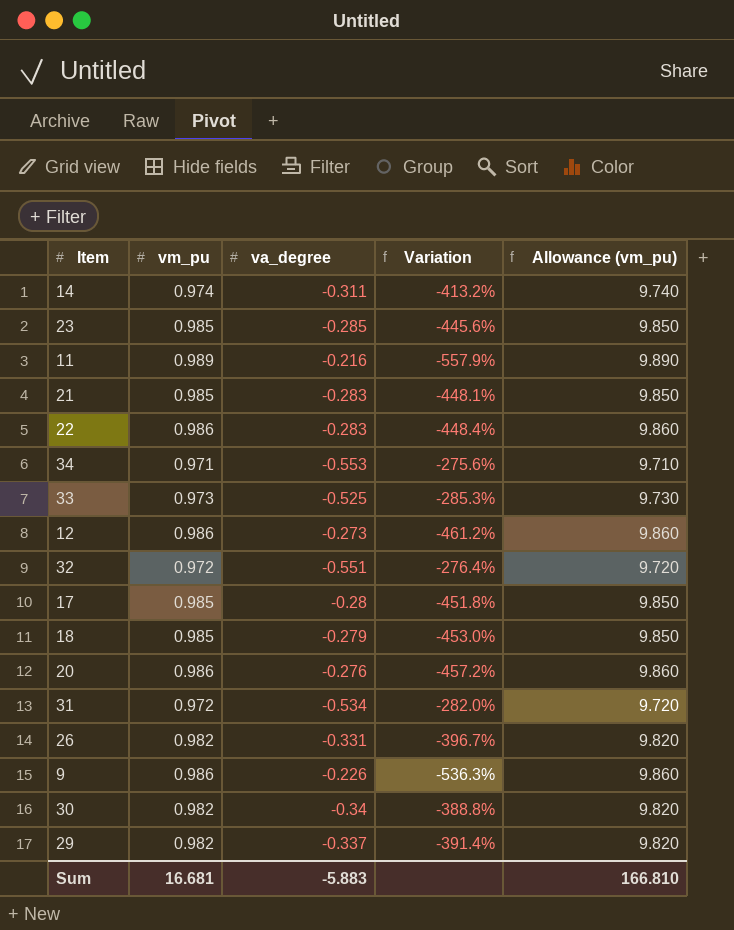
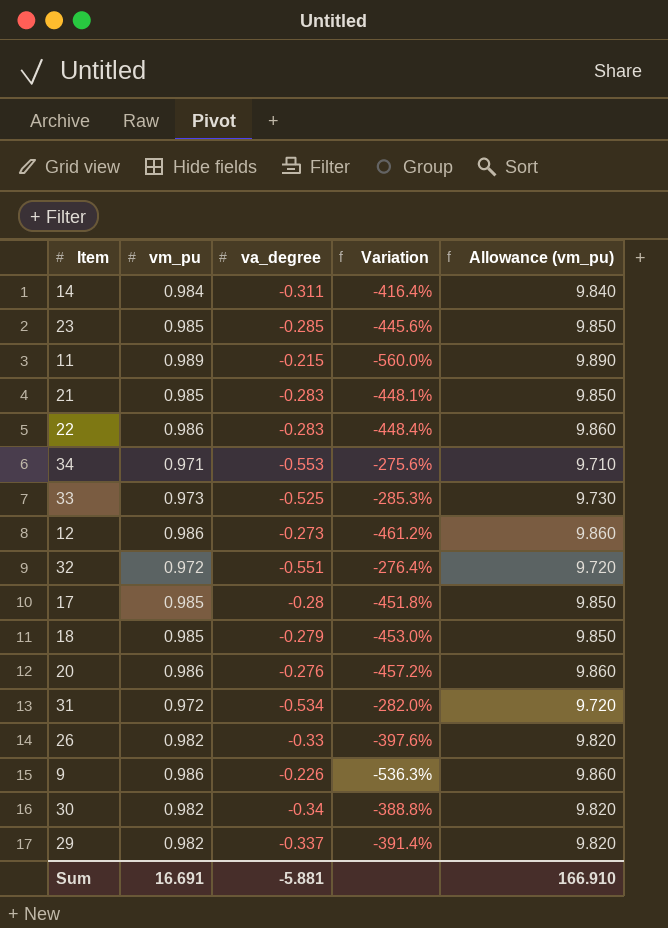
14 | vm_pu: 0.974 -> 0.984
14 | Variation: -413.2% -> -416.4%
14 | Allowance (vm_pu): 9.740 -> 9.840
11 | va_degree: -0.216 -> -0.215
11 | Variation: -557.9% -> -560.0%
26 | va_degree: -0.331 -> -0.33
26 | Variation: -396.7% -> -397.6%
Sum | vm_pu: 16.681 -> 16.691
Sum | va_degree: -5.883 -> -5.881
Sum | Allowance (vm_pu): 166.810 -> 166.910

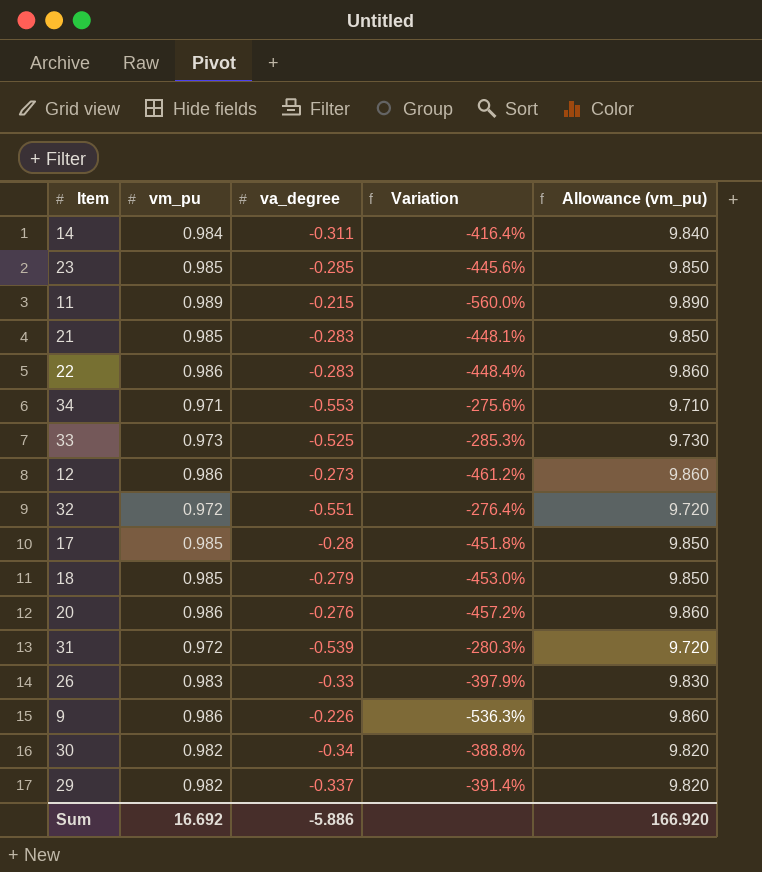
31 | va_degree: -0.534 -> -0.539
31 | Variation: -282.0% -> -280.3%
26 | vm_pu: 0.982 -> 0.983
26 | Variation: -397.6% -> -397.9%
26 | Allowance (vm_pu): 9.820 -> 9.830
Sum | vm_pu: 16.691 -> 16.692
Sum | va_degree: -5.881 -> -5.886
Sum | Allowance (vm_pu): 166.910 -> 166.920

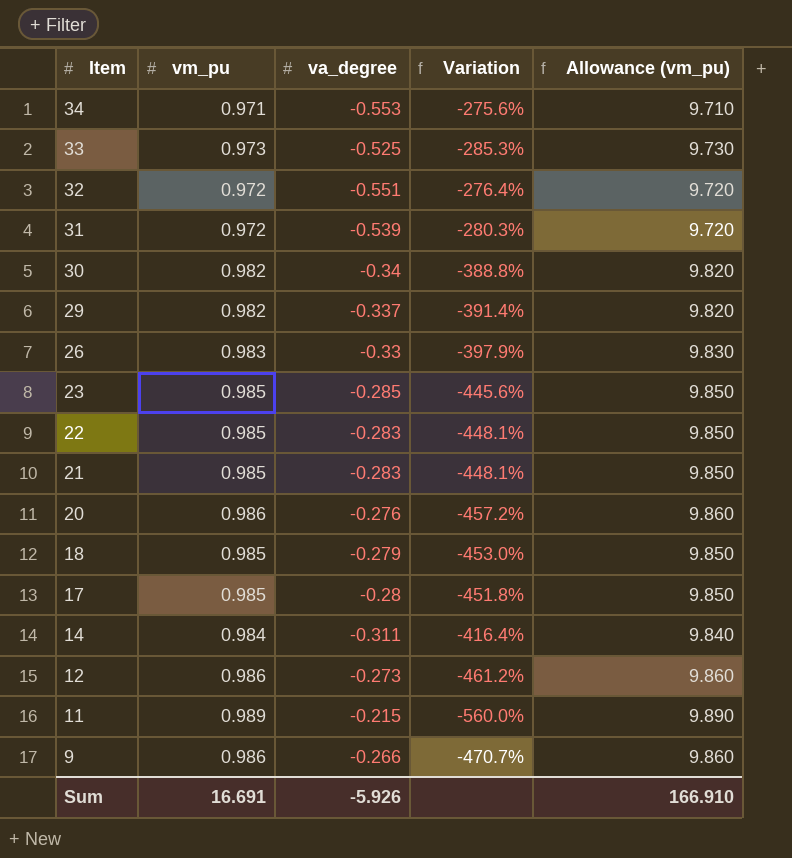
row order: none -> Item descending
22 | vm_pu: 0.986 -> 0.985
22 | Variation: -448.4% -> -448.1%
22 | Allowance (vm_pu): 9.860 -> 9.850
9 | va_degree: -0.226 -> -0.266
9 | Variation: -536.3% -> -470.7%
Sum | vm_pu: 16.692 -> 16.691
Sum | va_degree: -5.886 -> -5.926
Sum | Allowance (vm_pu): 166.920 -> 166.910

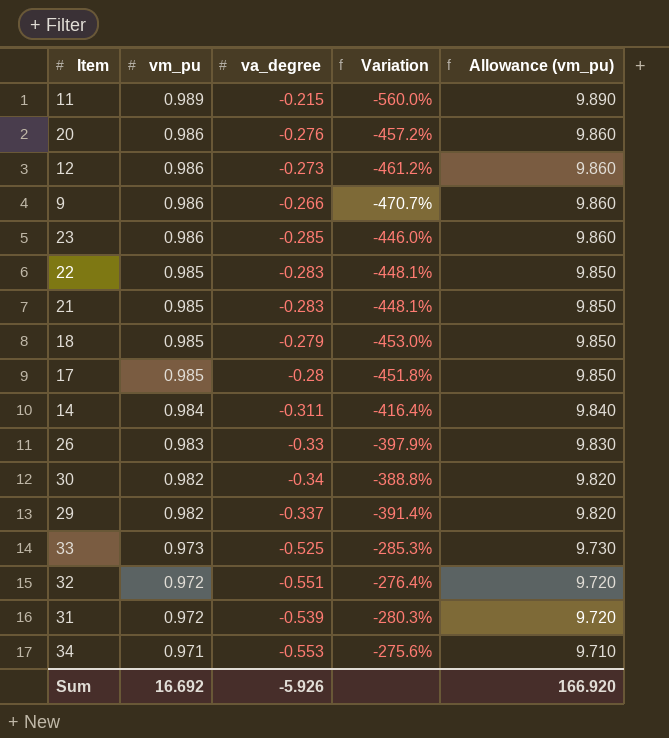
row order: Item descending -> vm_pu descending
23 | vm_pu: 0.985 -> 0.986
23 | Variation: -445.6% -> -446.0%
23 | Allowance (vm_pu): 9.850 -> 9.860
Sum | vm_pu: 16.691 -> 16.692
Sum | Allowance (vm_pu): 166.910 -> 166.920

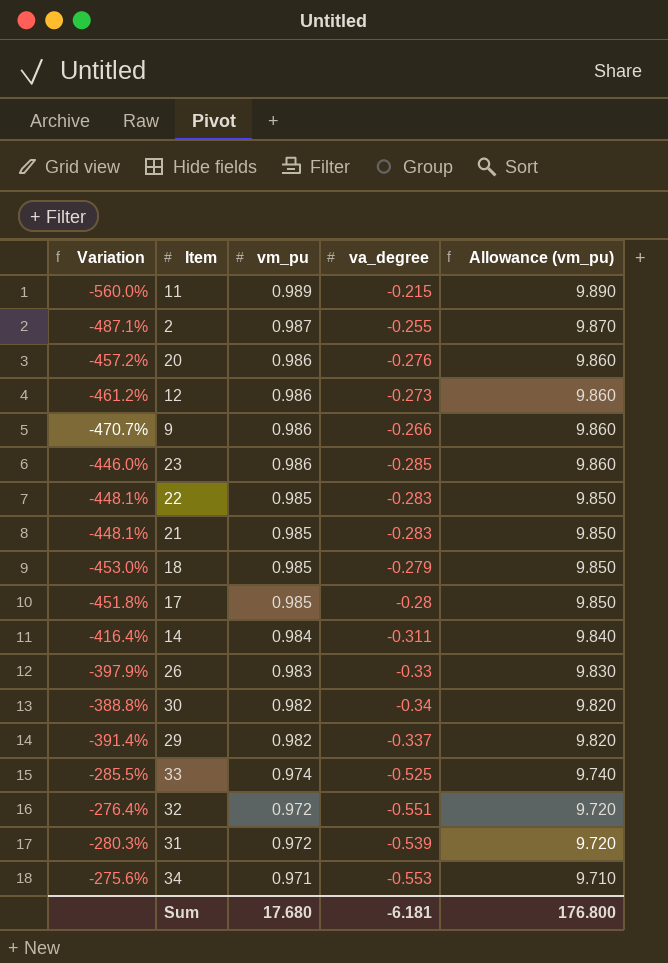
column Variation | position: 4 -> 1
row 2: none -> -487.1% | 0.987 | -0.255 | 9.870
33 | Variation: -285.3% -> -285.5%
33 | vm_pu: 0.973 -> 0.974
33 | Allowance (vm_pu): 9.730 -> 9.740
Sum | vm_pu: 16.692 -> 17.680
Sum | va_degree: -5.926 -> -6.181
Sum | Allowance (vm_pu): 166.920 -> 176.800

